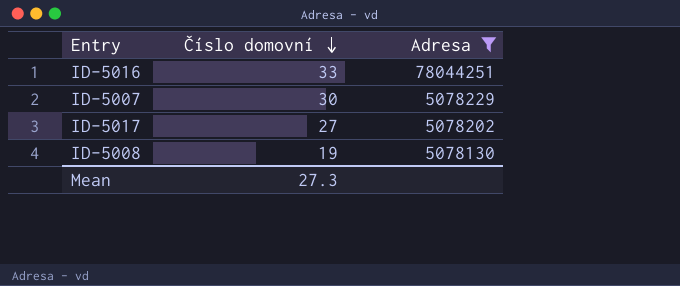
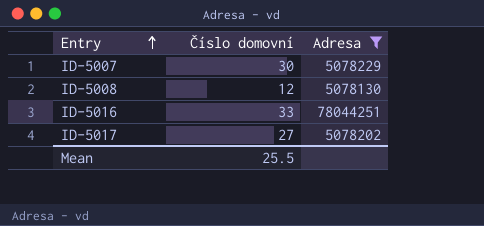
row order: Číslo domovní descending -> Entry ascending
ID-5008 | Číslo domovní: 19 -> 12
Mean | Číslo domovní: 27.3 -> 25.5

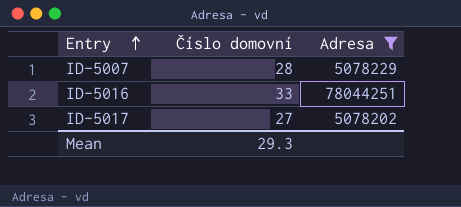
row ID-5008: 12 | 5078130 -> none
ID-5007 | Číslo domovní: 30 -> 28
Mean | Číslo domovní: 25.5 -> 29.3

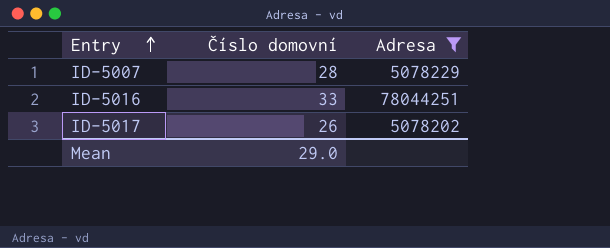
ID-5017 | Číslo domovní: 27 -> 26
Mean | Číslo domovní: 29.3 -> 29.0

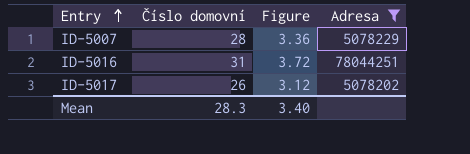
column Figure | formula: none -> [Číslo domovní] * 0.12
ID-5016 | Číslo domovní: 33 -> 31
Mean | Číslo domovní: 29.0 -> 28.3

